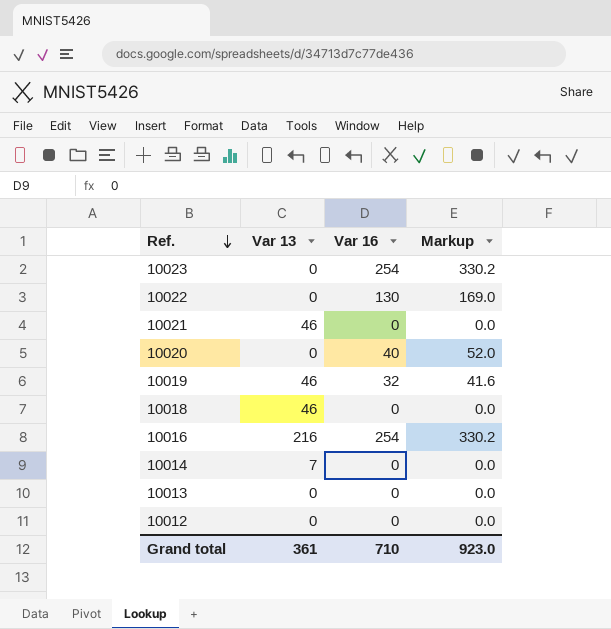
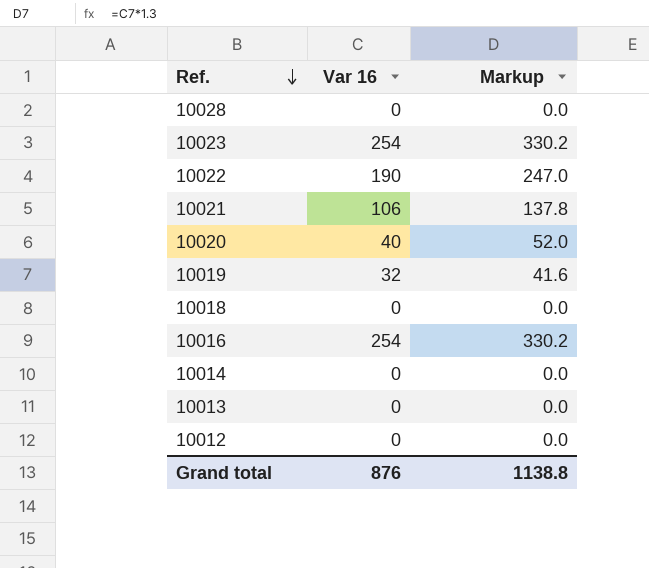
column Var 13 | position: 2 -> none
row 10028: none -> 0 | 0.0
10022 | Var 16: 130 -> 190
10022 | Markup: 169.0 -> 247.0
10021 | Var 16: 0 -> 106
10021 | Markup: 0.0 -> 137.8
Grand total | Var 16: 710 -> 876
Grand total | Markup: 923.0 -> 1138.8

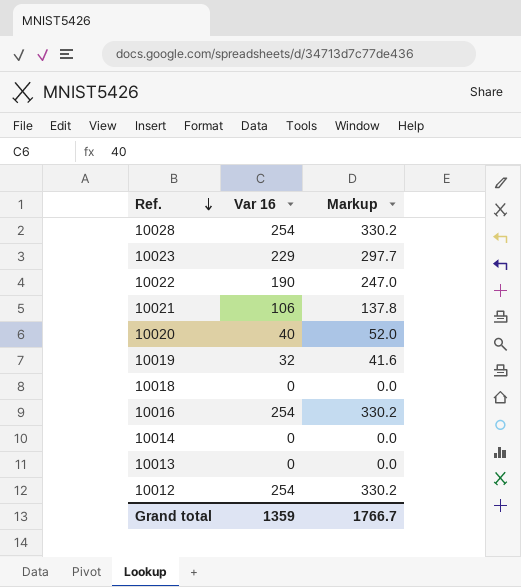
10028 | Var 16: 0 -> 254
10028 | Markup: 0.0 -> 330.2
10023 | Var 16: 254 -> 229
10023 | Markup: 330.2 -> 297.7
10012 | Var 16: 0 -> 254
10012 | Markup: 0.0 -> 330.2
Grand total | Var 16: 876 -> 1359
Grand total | Markup: 1138.8 -> 1766.7

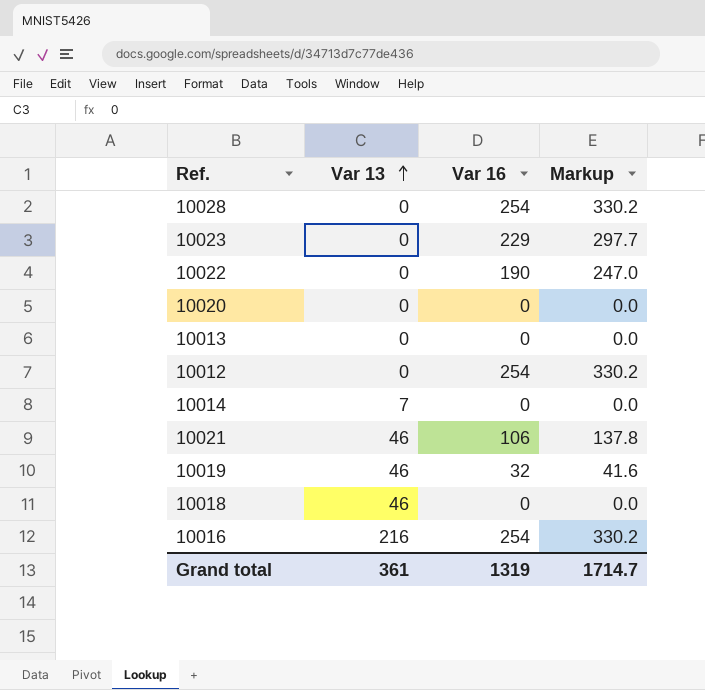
row order: Ref. descending -> Var 13 ascending
column Var 13 | position: none -> 2
10020 | Var 16: 40 -> 0
10020 | Markup: 52.0 -> 0.0
Grand total | Var 16: 1359 -> 1319
Grand total | Markup: 1766.7 -> 1714.7

